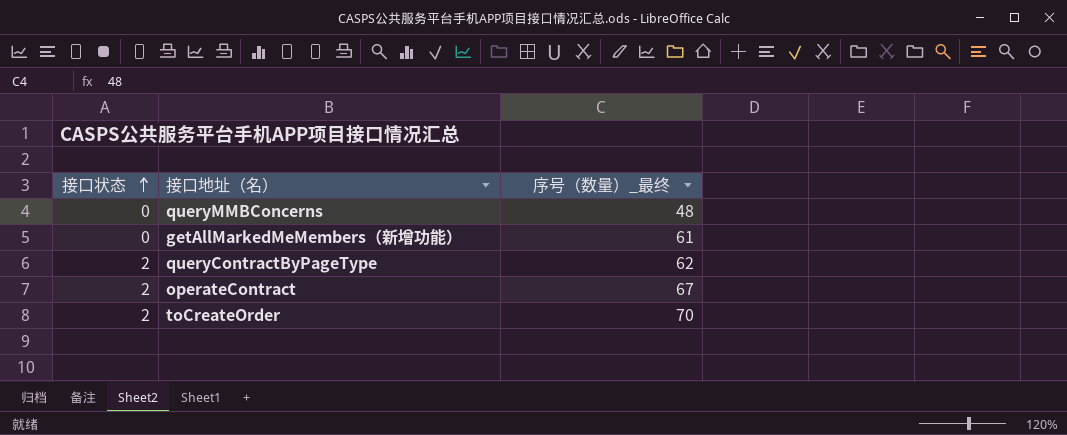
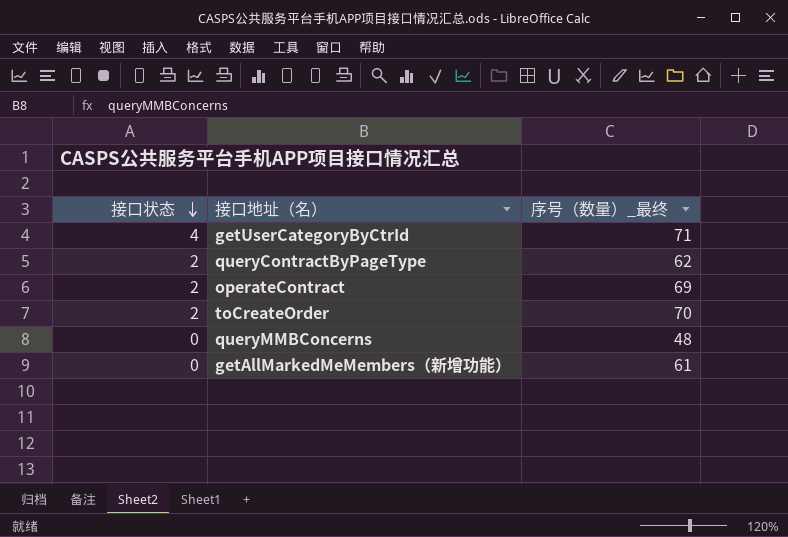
row order: 接口状态 ascending -> 接口状态 descending
row getUserCategoryByCtrId: none -> 4 | 71
operateContract | 序号（数量）_最终: 67 -> 69

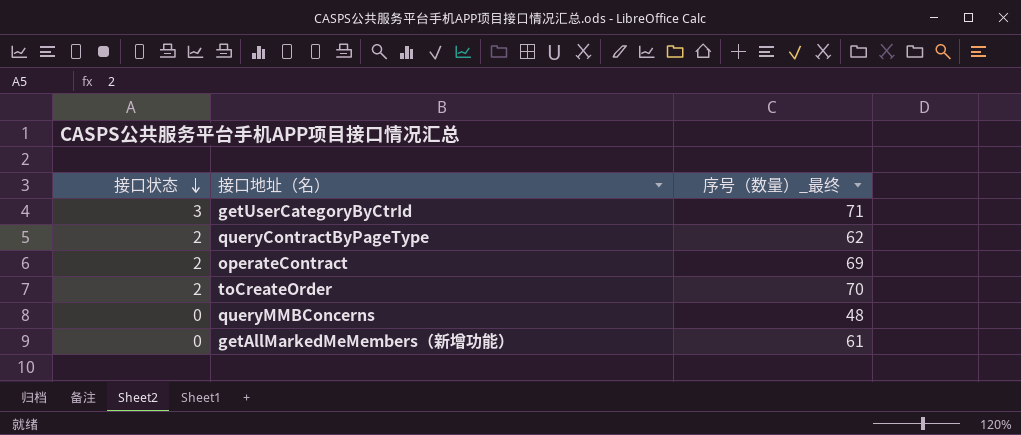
getUserCategoryByCtrId | 接口状态: 4 -> 3

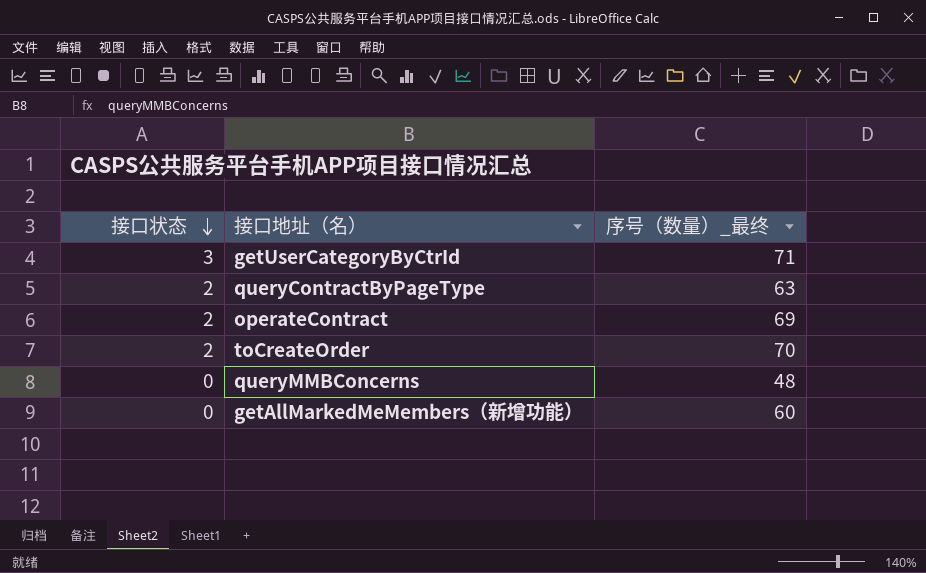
queryContractByPageType | 序号（数量）_最终: 62 -> 63
getAllMarkedMeMembers（新增功能） | 序号（数量）_最终: 61 -> 60

